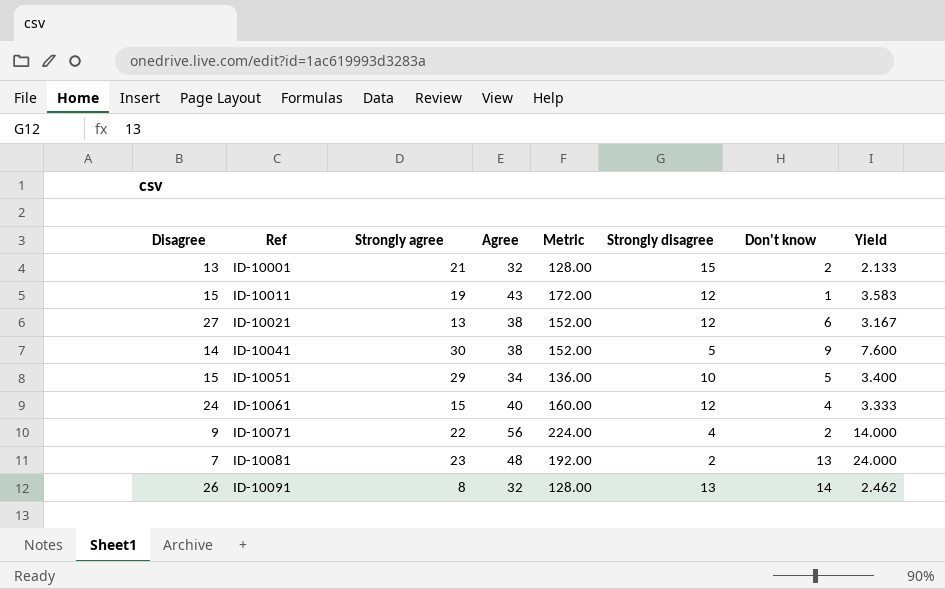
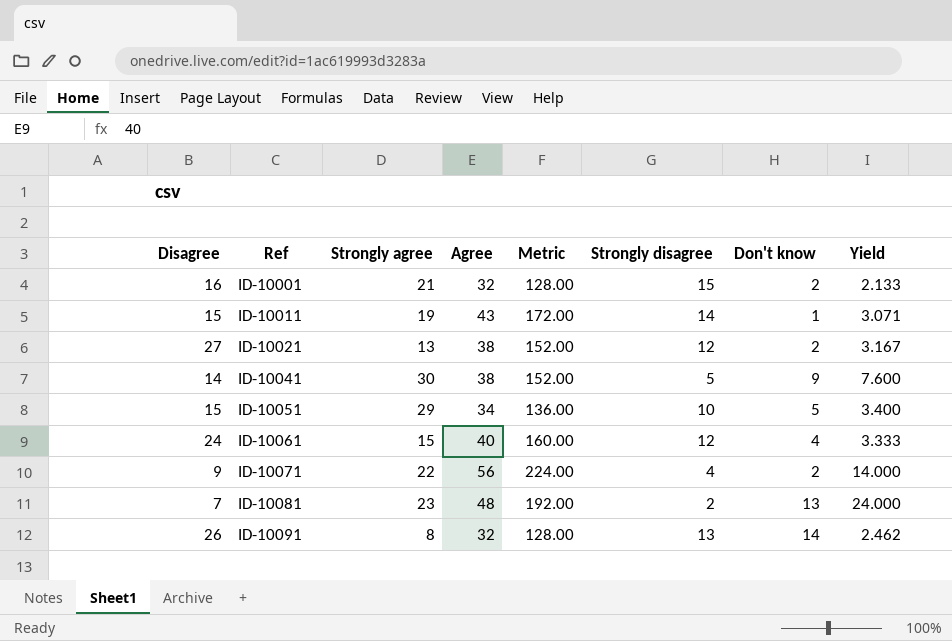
ID-10001 | Disagree: 13 -> 16
ID-10011 | Strongly disagree: 12 -> 14
ID-10011 | Yield: 3.583 -> 3.071
ID-10021 | Don't know: 6 -> 2

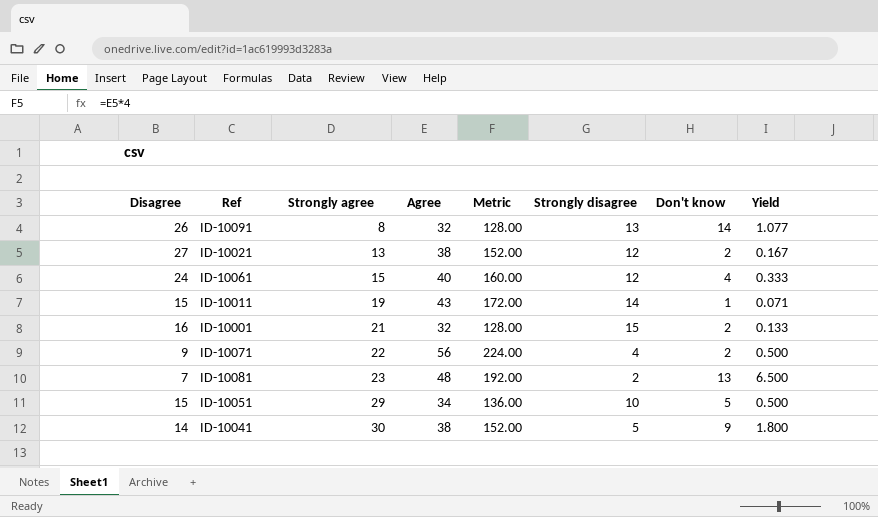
row order: Ref ascending -> Strongly agree ascending
column Yield | formula: [Agree] / [Strongly disagree] -> [Don't know] / [Strongly disagree]

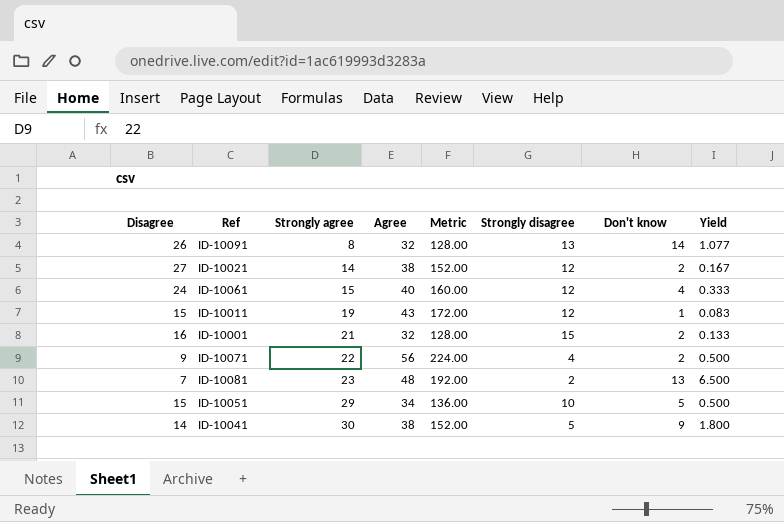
ID-10021 | Strongly agree: 13 -> 14
ID-10011 | Strongly disagree: 14 -> 12
ID-10011 | Yield: 0.071 -> 0.083

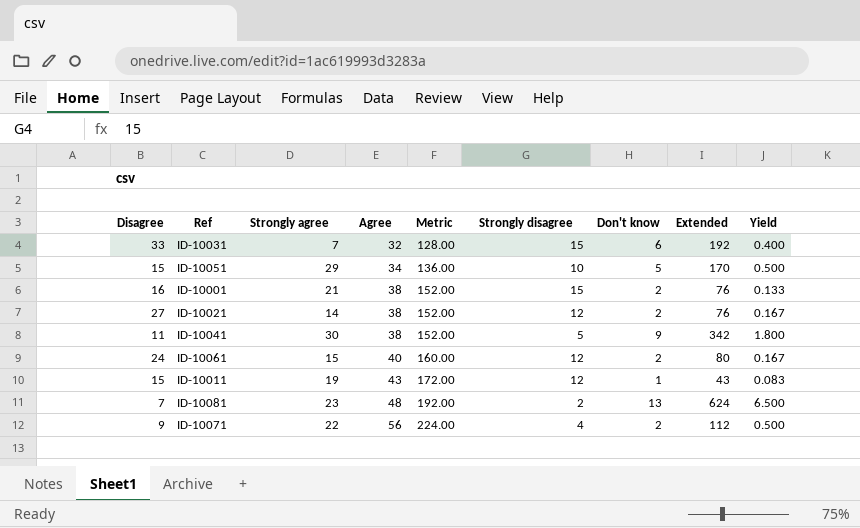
row order: Strongly agree ascending -> Agree ascending
column Extended | formula: none -> [Agree] * [Don't know]
row ID-10091: 26 | 8 | 32 | 128.00 | 13 | 14 | 1.077 -> none
row ID-10031: none -> 33 | 7 | 32 | 128.00 | 15 | 6 | 192 | 0.400
ID-10001 | Agree: 32 -> 38
ID-10001 | Metric: 128.00 -> 152.00
ID-10041 | Disagree: 14 -> 11
ID-10061 | Don't know: 4 -> 2
ID-10061 | Yield: 0.333 -> 0.167

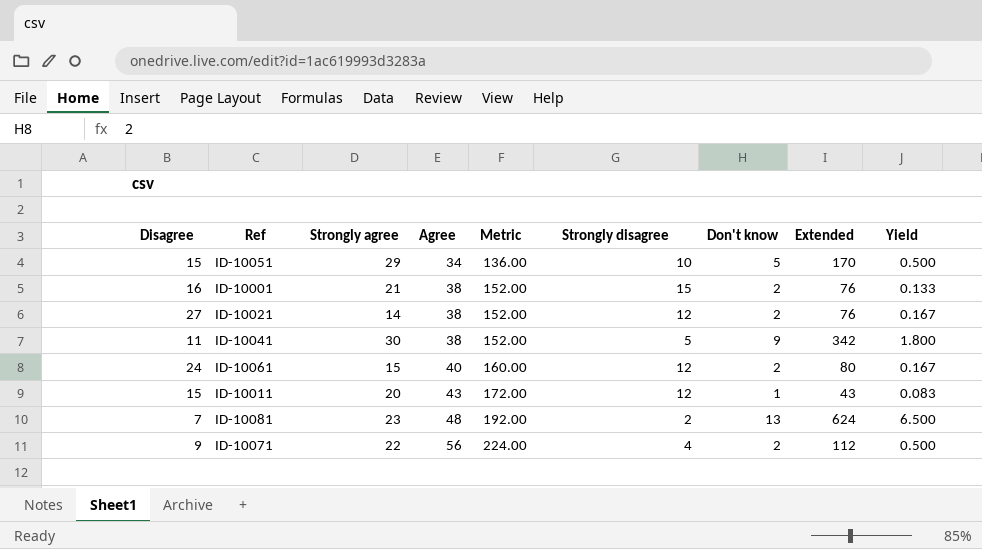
row ID-10031: 33 | 7 | 32 | 128.00 | 15 | 6 | 192 | 0.400 -> none
ID-10011 | Strongly agree: 19 -> 20

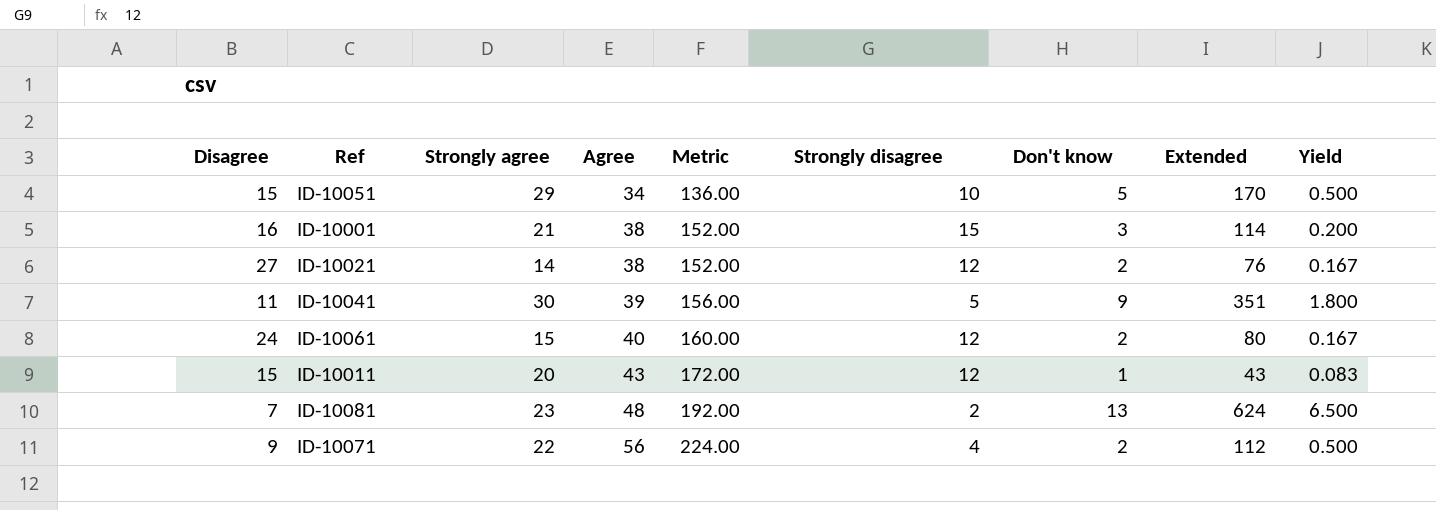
ID-10001 | Don't know: 2 -> 3
ID-10001 | Extended: 76 -> 114
ID-10001 | Yield: 0.133 -> 0.200
ID-10041 | Agree: 38 -> 39
ID-10041 | Metric: 152.00 -> 156.00
ID-10041 | Extended: 342 -> 351

